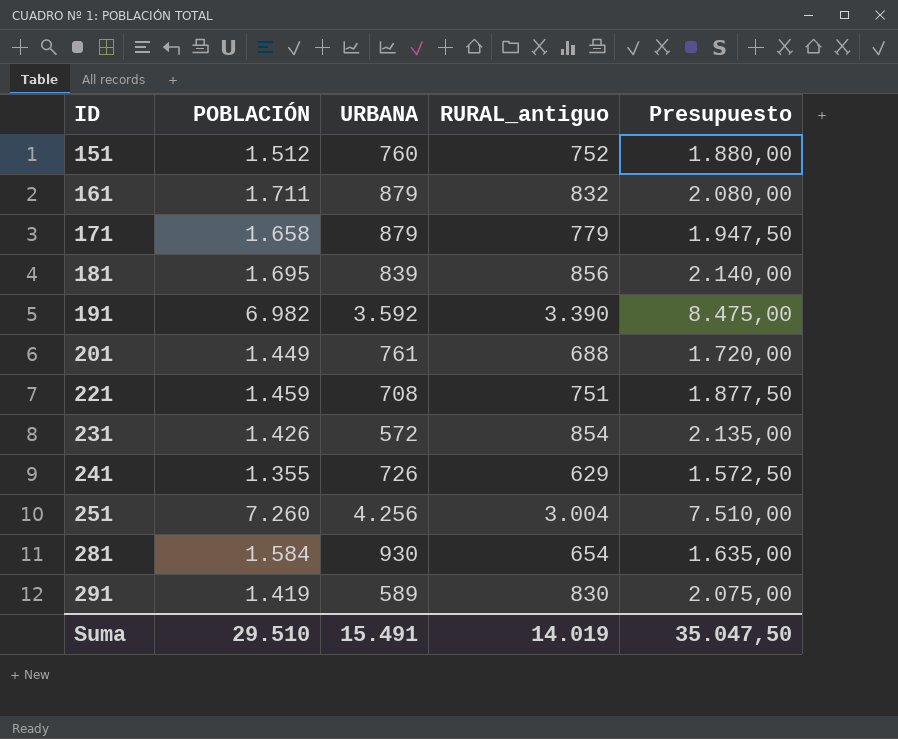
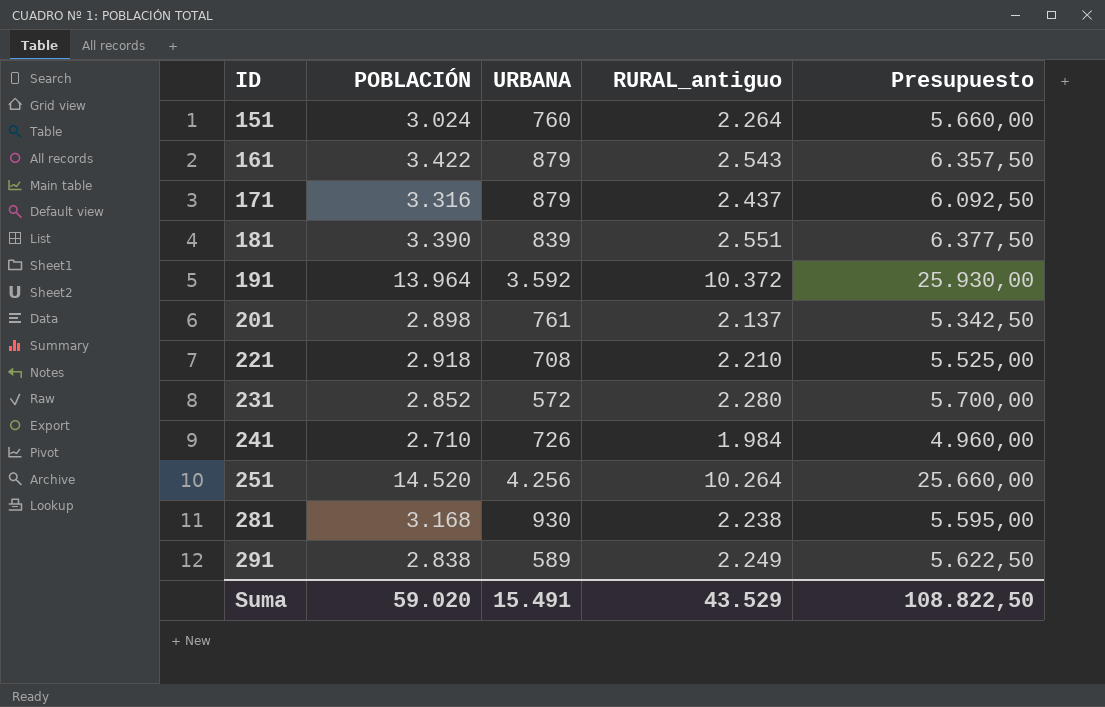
151 | POBLACIÓN: 1.512 -> 3.024
151 | RURAL_antiguo: 752 -> 2.264
151 | Presupuesto: 1.880,00 -> 5.660,00
161 | POBLACIÓN: 1.711 -> 3.422
161 | RURAL_antiguo: 832 -> 2.543
161 | Presupuesto: 2.080,00 -> 6.357,50
171 | POBLACIÓN: 1.658 -> 3.316
171 | RURAL_antiguo: 779 -> 2.437
171 | Presupuesto: 1.947,50 -> 6.092,50
181 | POBLACIÓN: 1.695 -> 3.390
181 | RURAL_antiguo: 856 -> 2.551
181 | Presupuesto: 2.140,00 -> 6.377,50
191 | POBLACIÓN: 6.982 -> 13.964
191 | RURAL_antiguo: 3.390 -> 10.372
191 | Presupuesto: 8.475,00 -> 25.930,00
201 | POBLACIÓN: 1.449 -> 2.898
201 | RURAL_antiguo: 688 -> 2.137
201 | Presupuesto: 1.720,00 -> 5.342,50
221 | POBLACIÓN: 1.459 -> 2.918
221 | RURAL_antiguo: 751 -> 2.210
221 | Presupuesto: 1.877,50 -> 5.525,00
231 | POBLACIÓN: 1.426 -> 2.852
231 | RURAL_antiguo: 854 -> 2.280
231 | Presupuesto: 2.135,00 -> 5.700,00
241 | POBLACIÓN: 1.355 -> 2.710
241 | RURAL_antiguo: 629 -> 1.984
241 | Presupuesto: 1.572,50 -> 4.960,00
251 | POBLACIÓN: 7.260 -> 14.520
251 | RURAL_antiguo: 3.004 -> 10.264
251 | Presupuesto: 7.510,00 -> 25.660,00
281 | POBLACIÓN: 1.584 -> 3.168
281 | RURAL_antiguo: 654 -> 2.238
281 | Presupuesto: 1.635,00 -> 5.595,00
291 | POBLACIÓN: 1.419 -> 2.838
291 | RURAL_antiguo: 830 -> 2.249
291 | Presupuesto: 2.075,00 -> 5.622,50
Suma | POBLACIÓN: 29.510 -> 59.020
Suma | RURAL_antiguo: 14.019 -> 43.529
Suma | Presupuesto: 35.047,50 -> 108.822,50

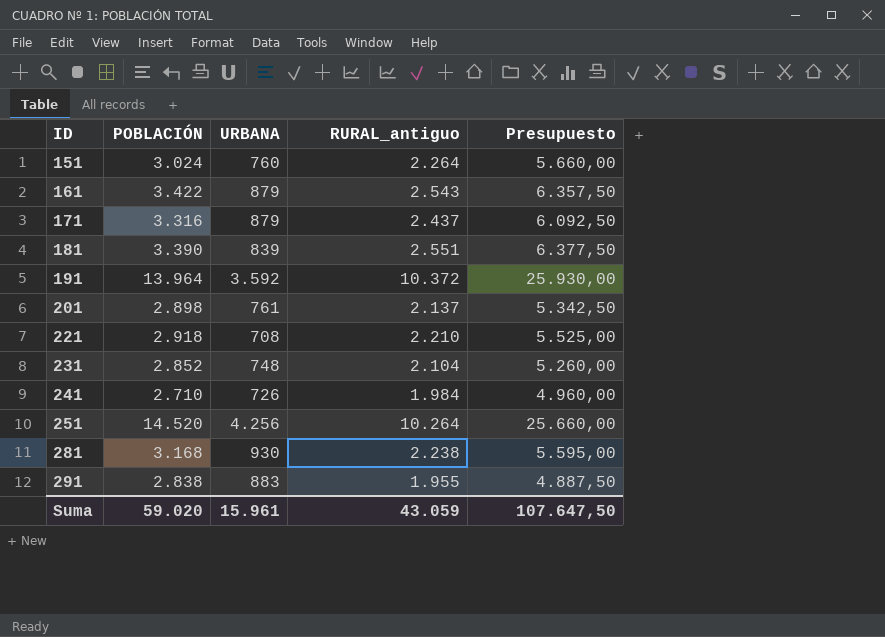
231 | URBANA: 572 -> 748
231 | RURAL_antiguo: 2.280 -> 2.104
231 | Presupuesto: 5.700,00 -> 5.260,00
291 | URBANA: 589 -> 883
291 | RURAL_antiguo: 2.249 -> 1.955
291 | Presupuesto: 5.622,50 -> 4.887,50
Suma | URBANA: 15.491 -> 15.961
Suma | RURAL_antiguo: 43.529 -> 43.059
Suma | Presupuesto: 108.822,50 -> 107.647,50

